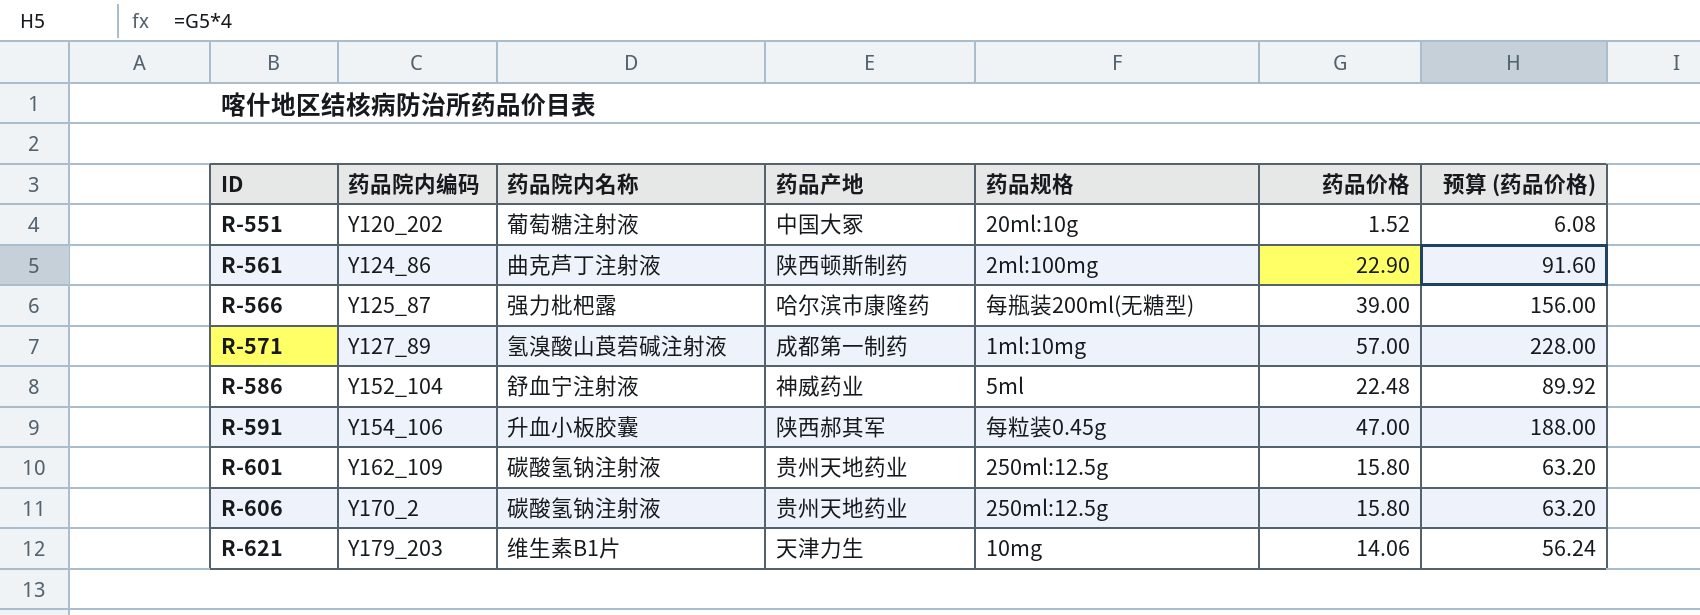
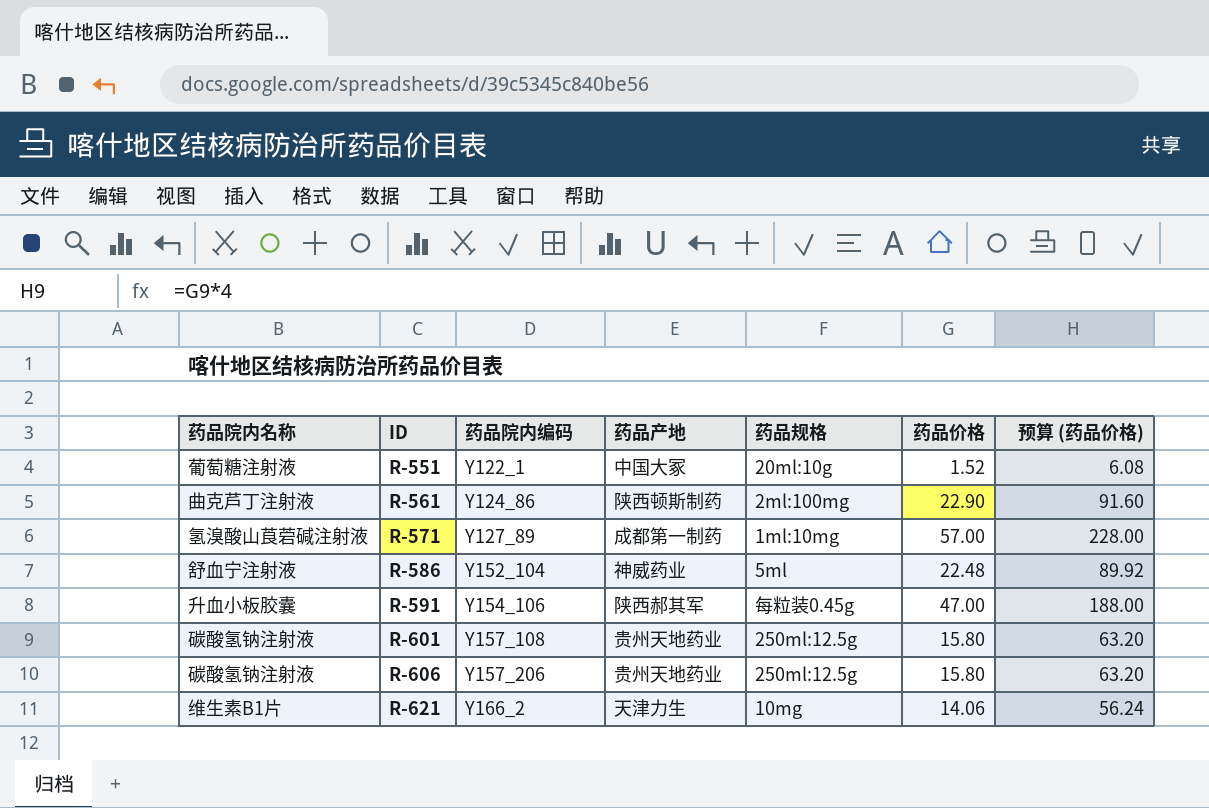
column 药品院内名称 | position: 3 -> 1
row R-566: Y125_87 | 强力枇杷露 | 哈尔滨市康隆药 | 每瓶装200ml(无糖型) | 39.00 | 156.00 -> none
R-551 | 药品院内编码: Y120_202 -> Y122_1
R-601 | 药品院内编码: Y162_109 -> Y157_108
R-606 | 药品院内编码: Y170_2 -> Y157_206
R-621 | 药品院内编码: Y179_203 -> Y166_2

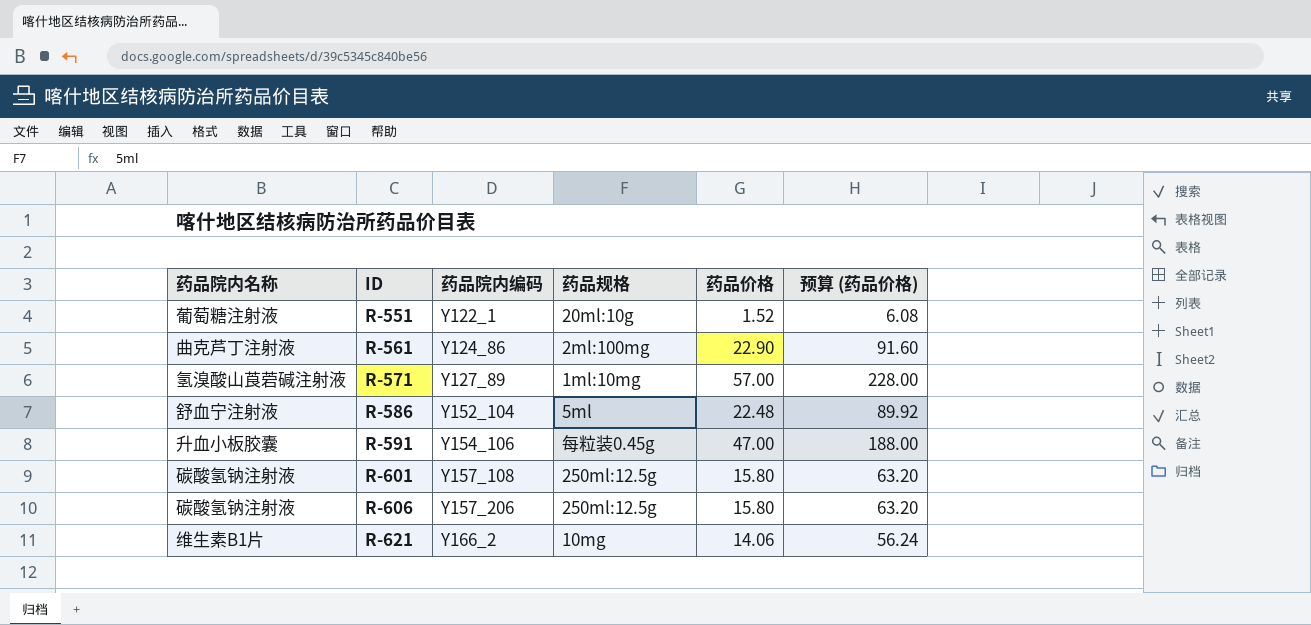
column 药品产地 | position: 4 -> none

